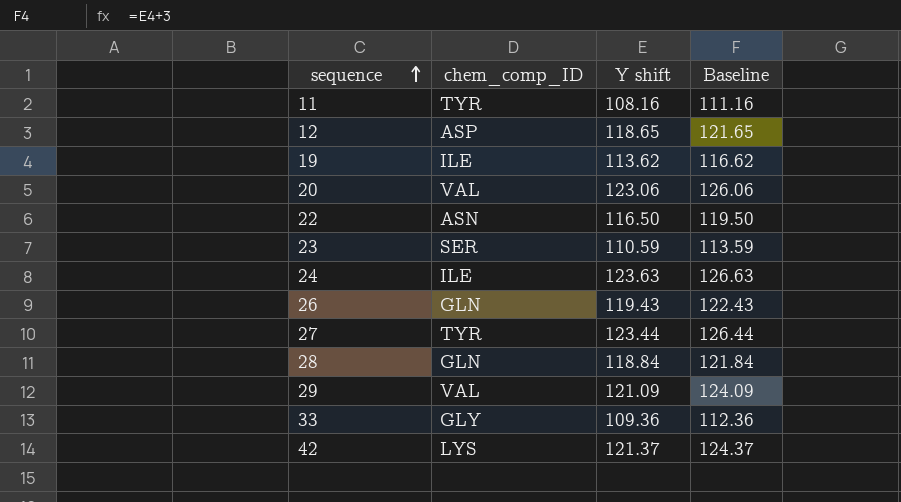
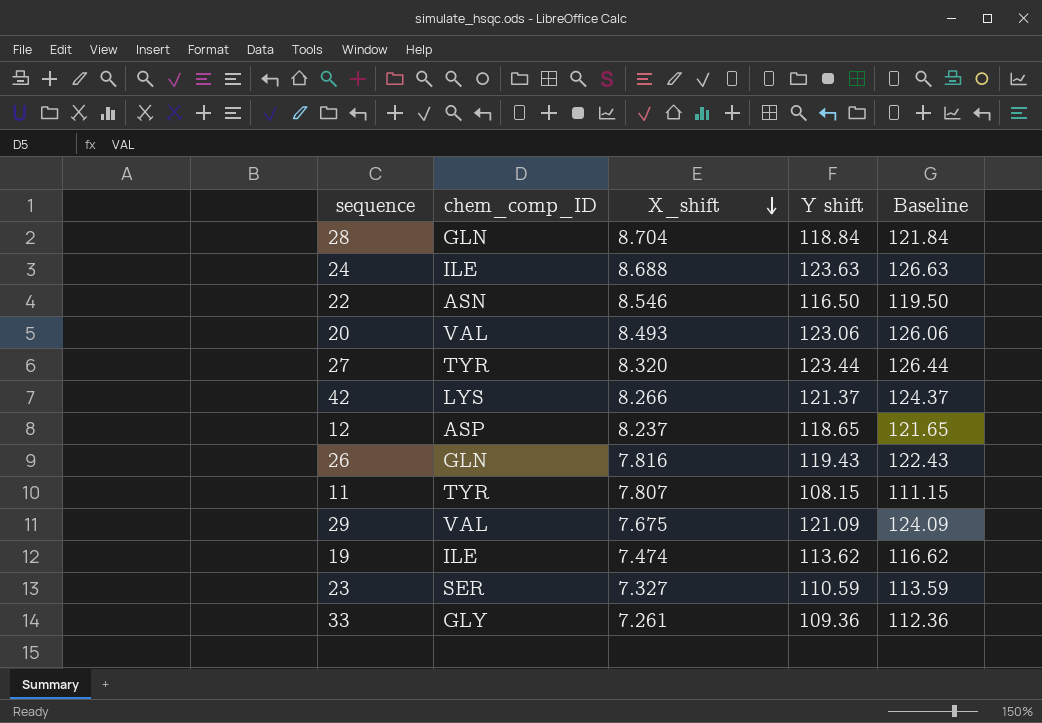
row order: sequence ascending -> X_shift descending
column X_shift | position: none -> 3
11 | Y shift: 108.16 -> 108.15
11 | Baseline: 111.16 -> 111.15

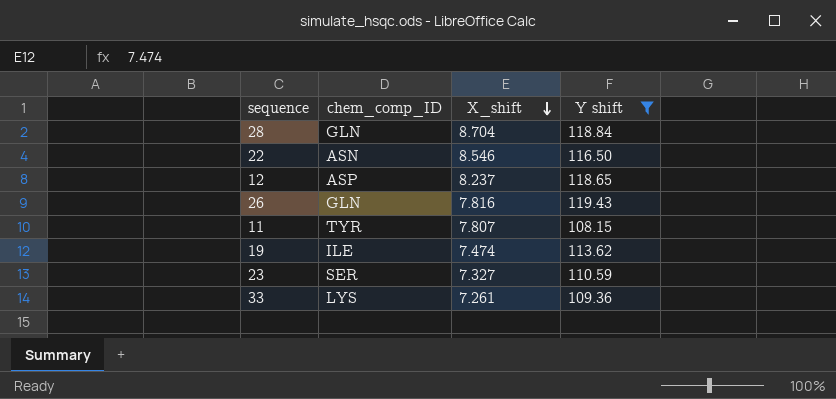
filter: none -> Y shift <= 119.43
column Baseline | formula: [Y shift] + 3 -> none
33 | chem_comp_ID: GLY -> LYS

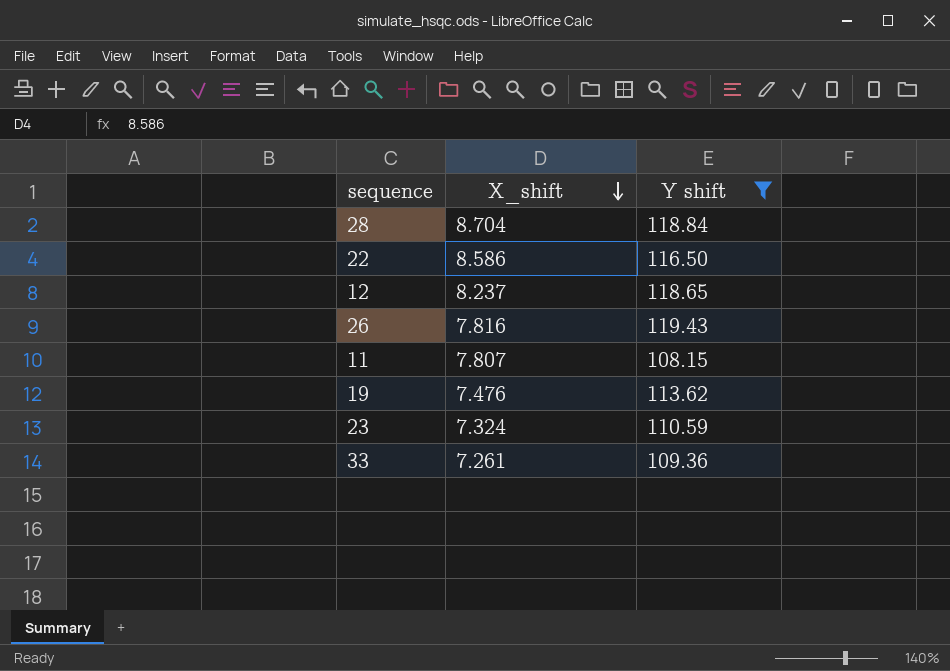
column chem_comp_ID | position: 2 -> none
22 | X_shift: 8.546 -> 8.586
19 | X_shift: 7.474 -> 7.476
23 | X_shift: 7.327 -> 7.324

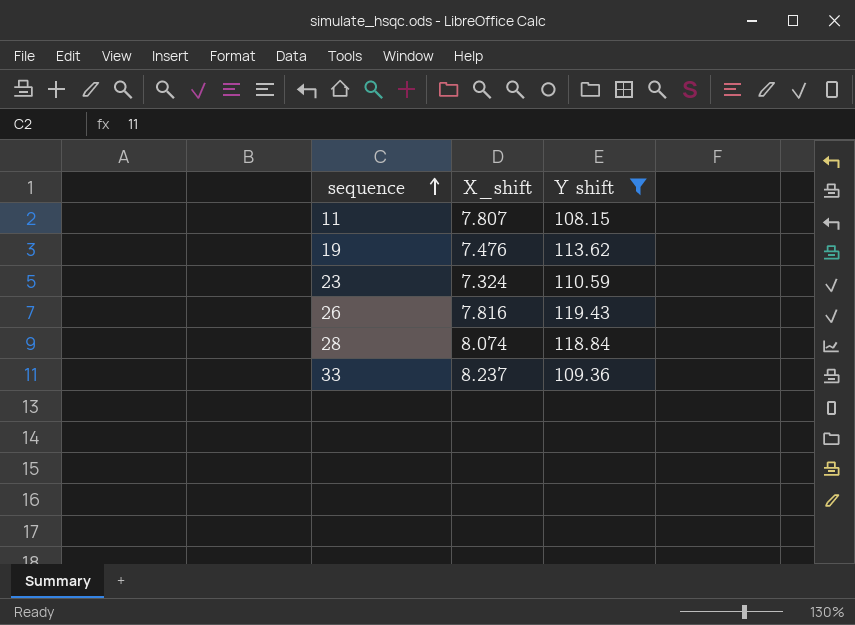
row order: X_shift descending -> sequence ascending
row 22: 8.586 | 116.50 -> none
row 12: 8.237 | 118.65 -> none
28 | X_shift: 8.704 -> 8.074
33 | X_shift: 7.261 -> 8.237

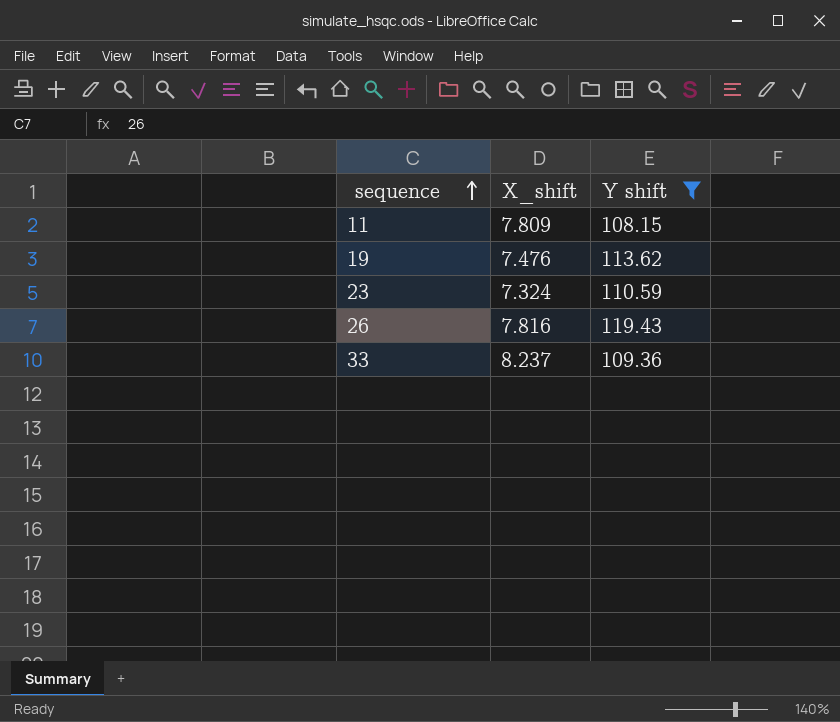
row 28: 8.074 | 118.84 -> none
11 | X_shift: 7.807 -> 7.809

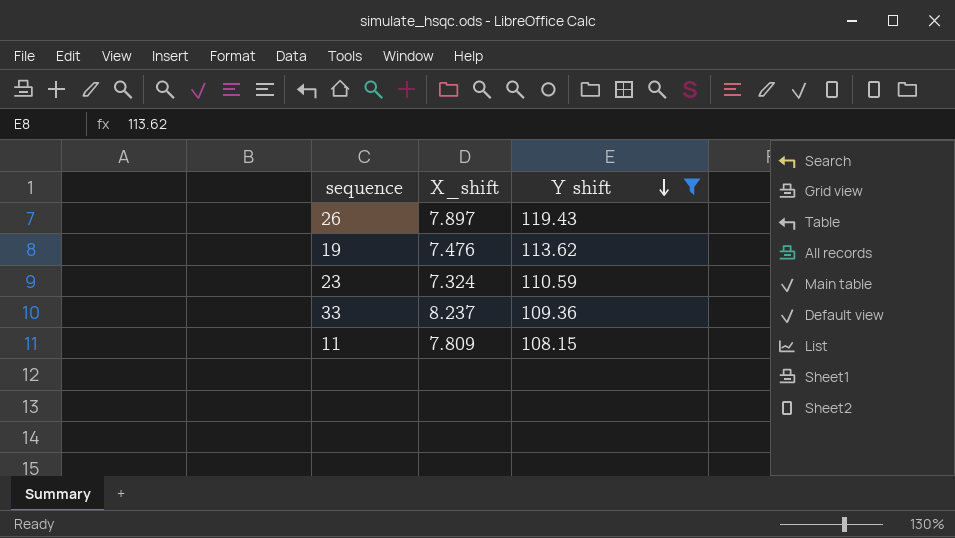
row order: sequence ascending -> Y shift descending
26 | X_shift: 7.816 -> 7.897

